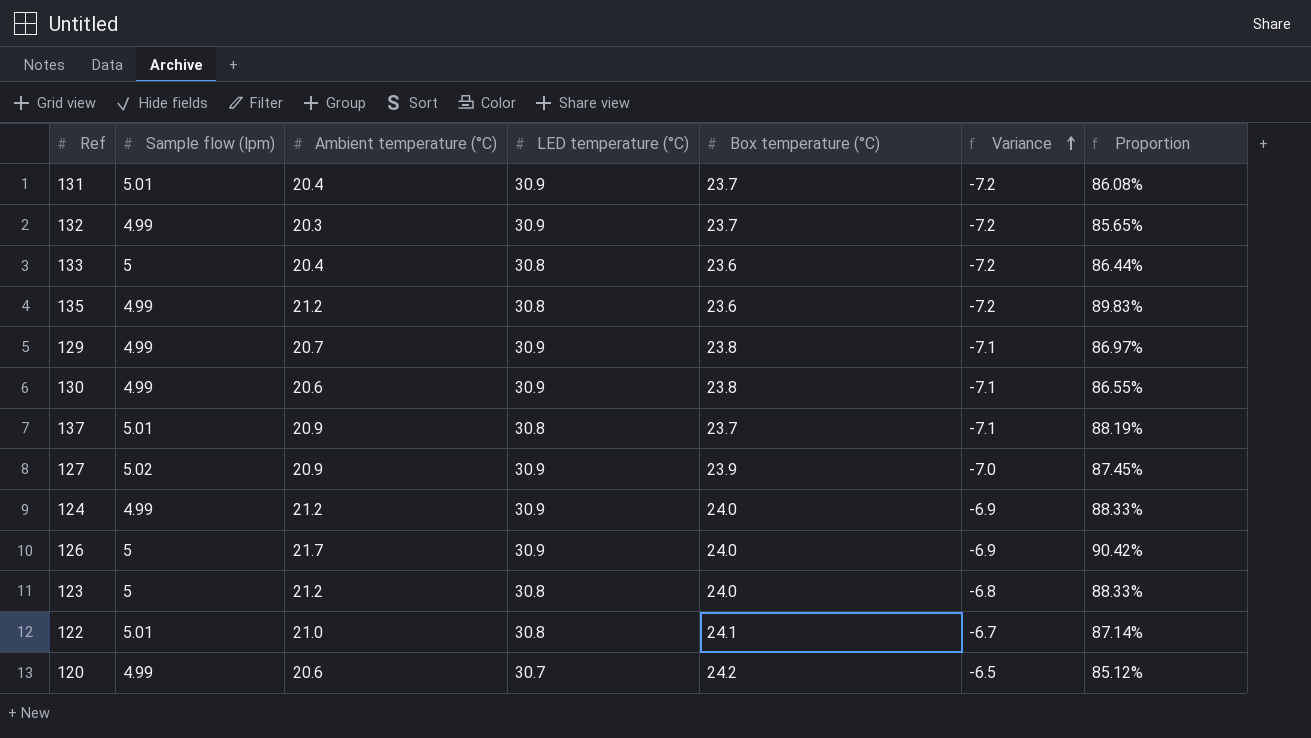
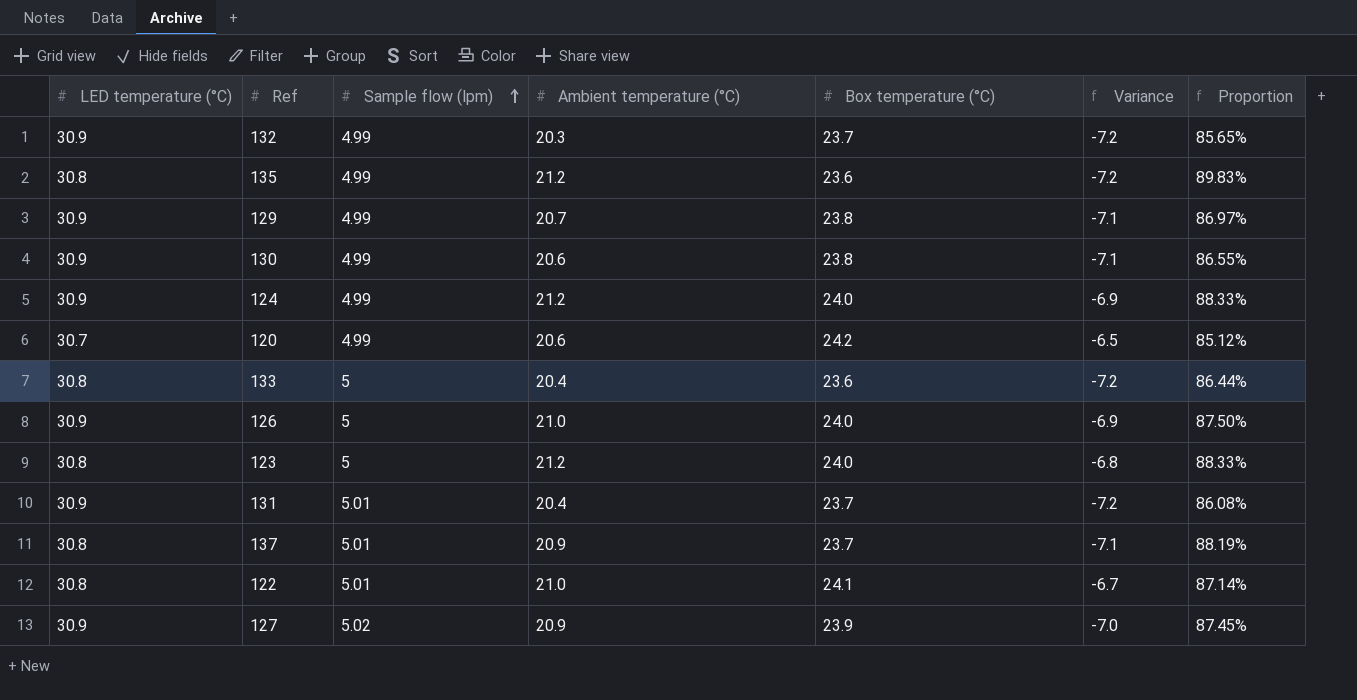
row order: Variance ascending -> Sample flow (lpm) ascending
column LED temperature (°C) | position: 4 -> 1
126 | Ambient temperature (°C): 21.7 -> 21.0
126 | Proportion: 90.42% -> 87.50%

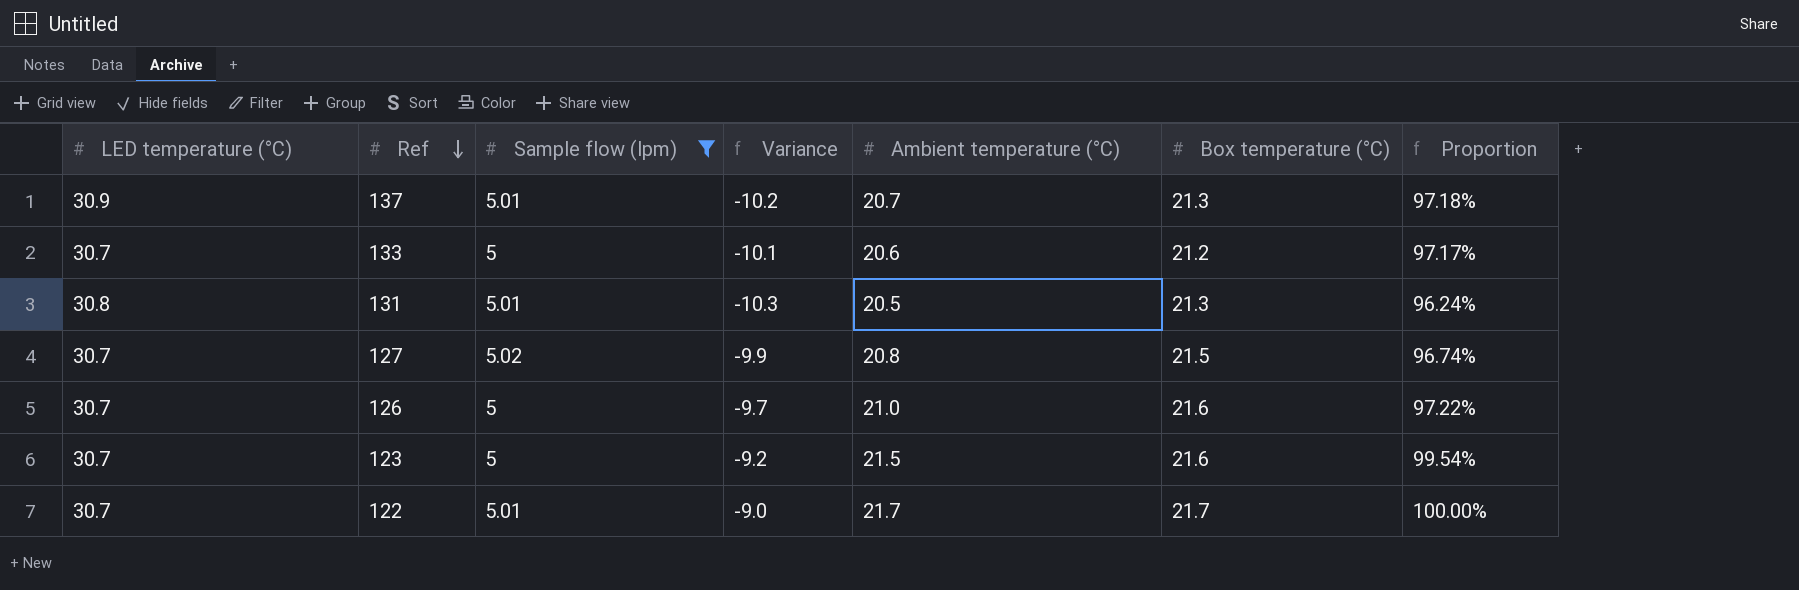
filter: none -> Sample flow (lpm) != 4.99
row order: Sample flow (lpm) ascending -> Ref descending
column Variance | formula: [Box temperature (°C)] - [LED temperature (°C)] -> [Ambient temperature (°C)] - [LED temperature (°C)]
column Variance | position: 6 -> 4
137 | LED temperature (°C): 30.8 -> 30.9
137 | Ambient temperature (°C): 20.9 -> 20.7
137 | Box temperature (°C): 23.7 -> 21.3
137 | Proportion: 88.19% -> 97.18%
133 | LED temperature (°C): 30.8 -> 30.7
133 | Ambient temperature (°C): 20.4 -> 20.6
133 | Box temperature (°C): 23.6 -> 21.2
133 | Proportion: 86.44% -> 97.17%
131 | LED temperature (°C): 30.9 -> 30.8
131 | Ambient temperature (°C): 20.4 -> 20.5
131 | Box temperature (°C): 23.7 -> 21.3
131 | Proportion: 86.08% -> 96.24%
127 | LED temperature (°C): 30.9 -> 30.7
127 | Ambient temperature (°C): 20.9 -> 20.8
127 | Box temperature (°C): 23.9 -> 21.5
127 | Proportion: 87.45% -> 96.74%
126 | LED temperature (°C): 30.9 -> 30.7
126 | Box temperature (°C): 24.0 -> 21.6
126 | Proportion: 87.50% -> 97.22%
123 | LED temperature (°C): 30.8 -> 30.7
123 | Ambient temperature (°C): 21.2 -> 21.5
123 | Box temperature (°C): 24.0 -> 21.6
123 | Proportion: 88.33% -> 99.54%
122 | LED temperature (°C): 30.8 -> 30.7
122 | Ambient temperature (°C): 21.0 -> 21.7
122 | Box temperature (°C): 24.1 -> 21.7
122 | Proportion: 87.14% -> 100.00%

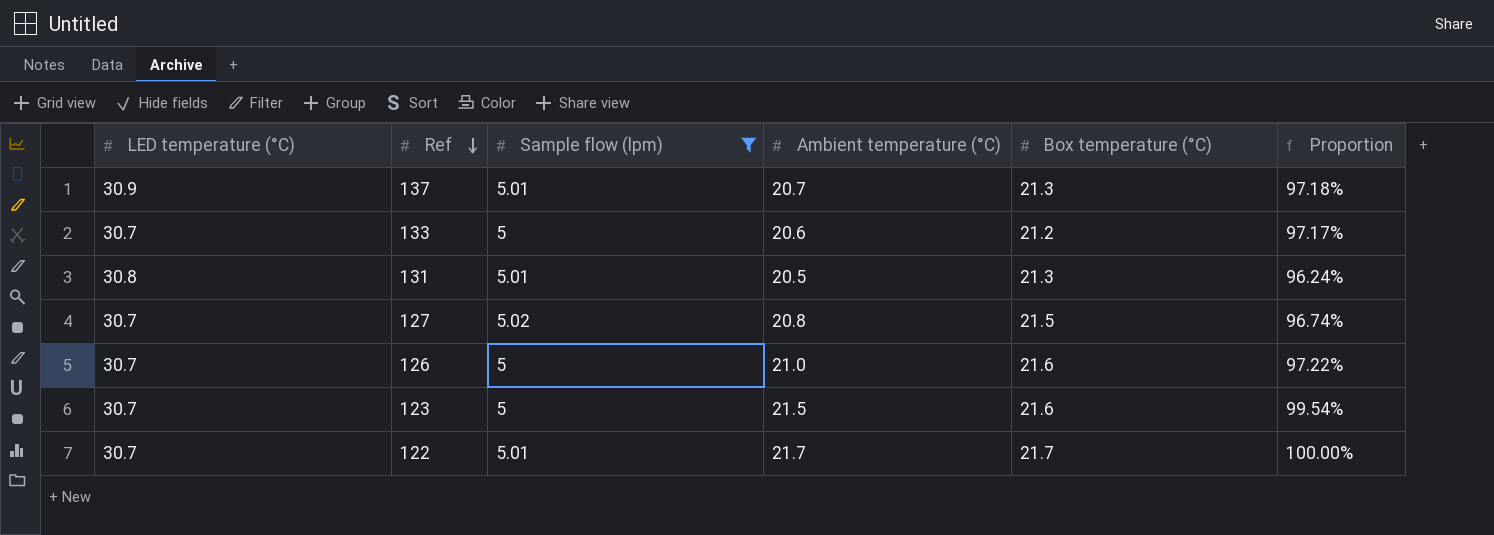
column Variance | formula: [Ambient temperature (°C)] - [LED temperature (°C)] -> none

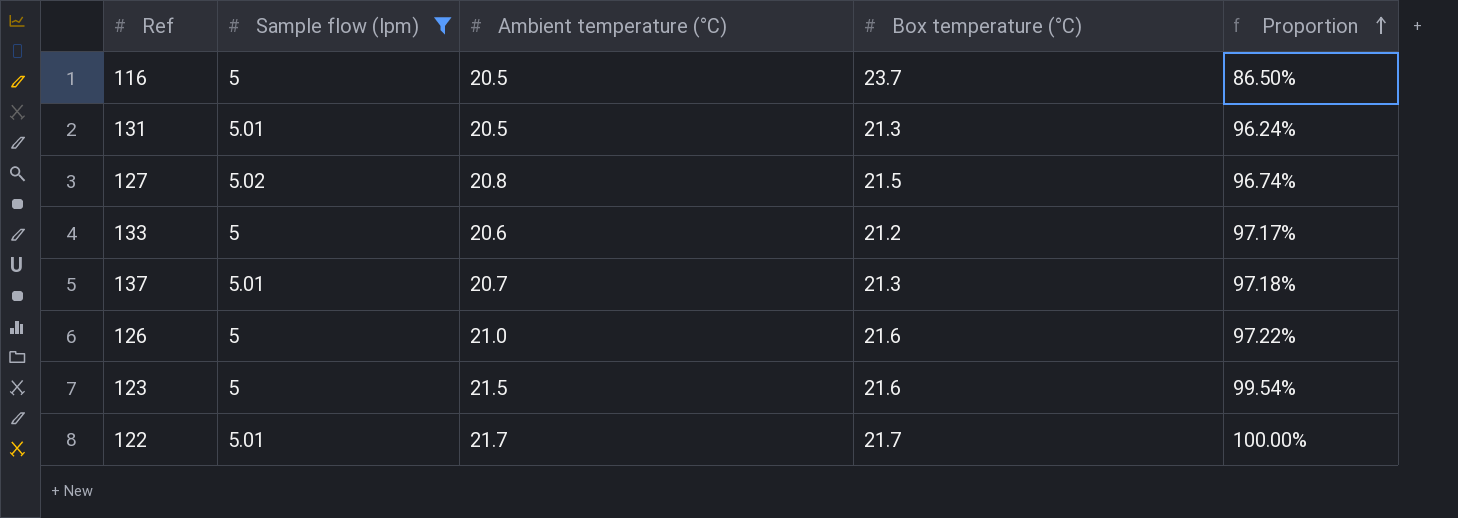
row order: Ref descending -> Proportion ascending
column LED temperature (°C) | position: 1 -> none
row 116: none -> 5 | 20.5 | 23.7 | 86.50%

